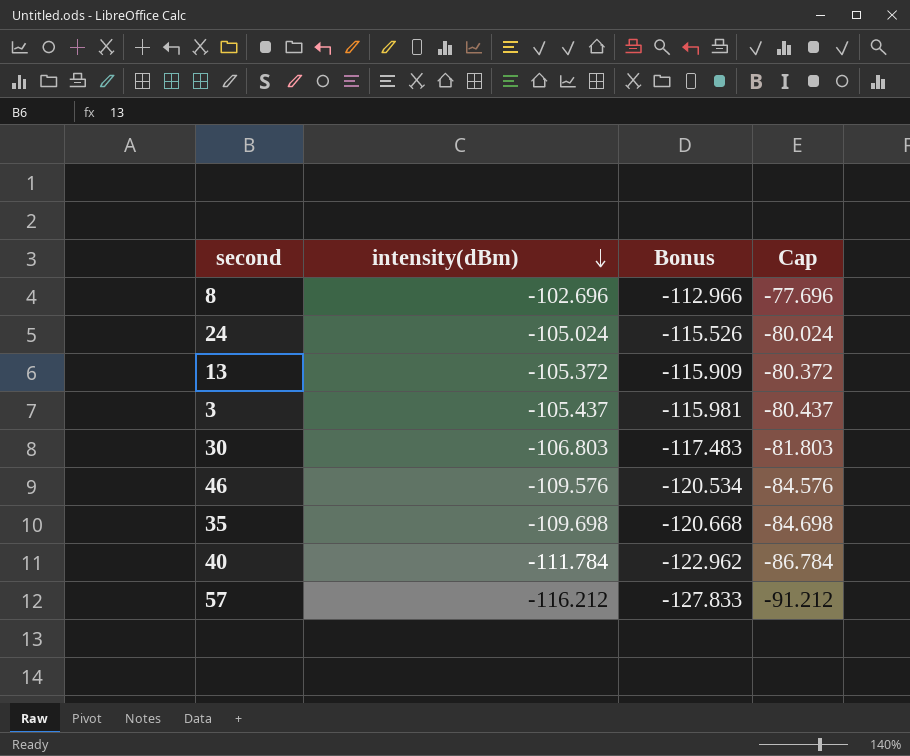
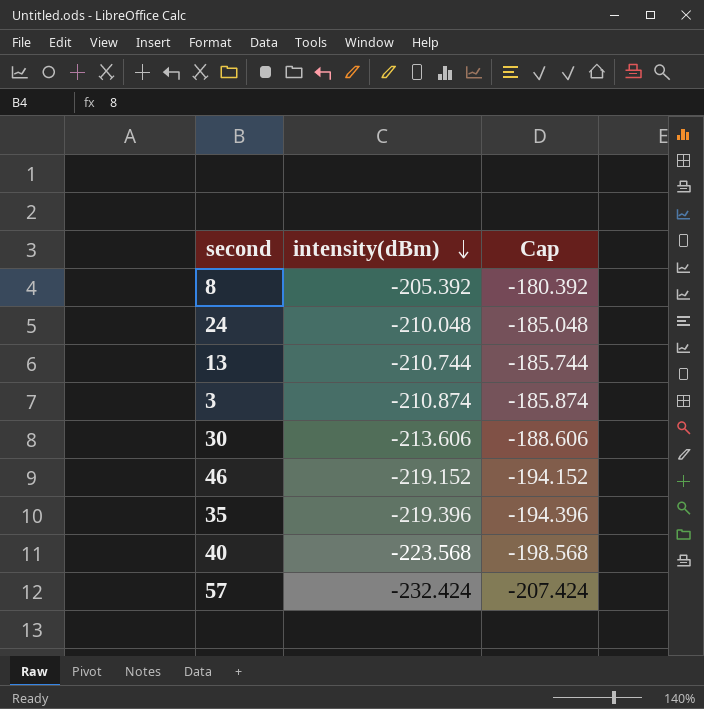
column Bonus | formula: [intensity(dBm)] * 1.1 -> none
8 | intensity(dBm): -102.696 -> -205.392
8 | Cap: -77.696 -> -180.392
24 | intensity(dBm): -105.024 -> -210.048
24 | Cap: -80.024 -> -185.048
13 | intensity(dBm): -105.372 -> -210.744
13 | Cap: -80.372 -> -185.744
3 | intensity(dBm): -105.437 -> -210.874
3 | Cap: -80.437 -> -185.874
30 | intensity(dBm): -106.803 -> -213.606
30 | Cap: -81.803 -> -188.606
46 | intensity(dBm): -109.576 -> -219.152
46 | Cap: -84.576 -> -194.152
35 | intensity(dBm): -109.698 -> -219.396
35 | Cap: -84.698 -> -194.396
40 | intensity(dBm): -111.784 -> -223.568
40 | Cap: -86.784 -> -198.568
57 | intensity(dBm): -116.212 -> -232.424
57 | Cap: -91.212 -> -207.424

